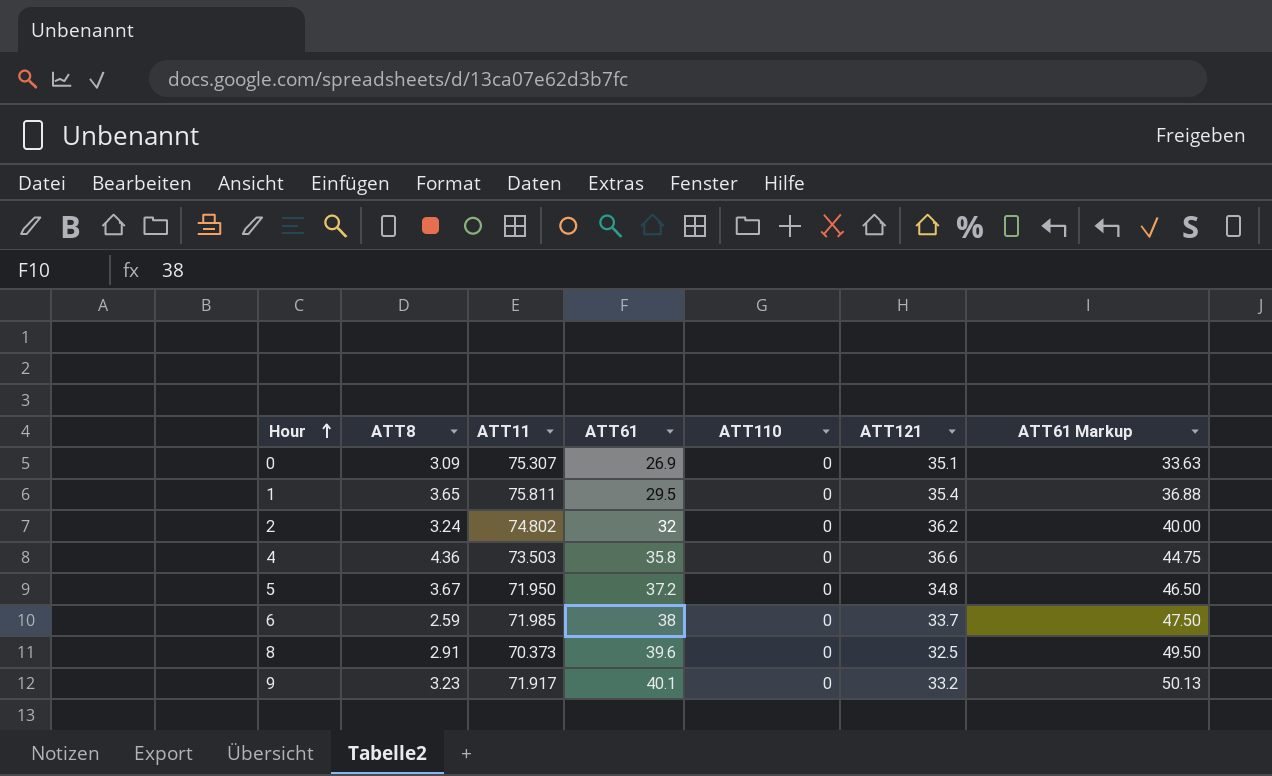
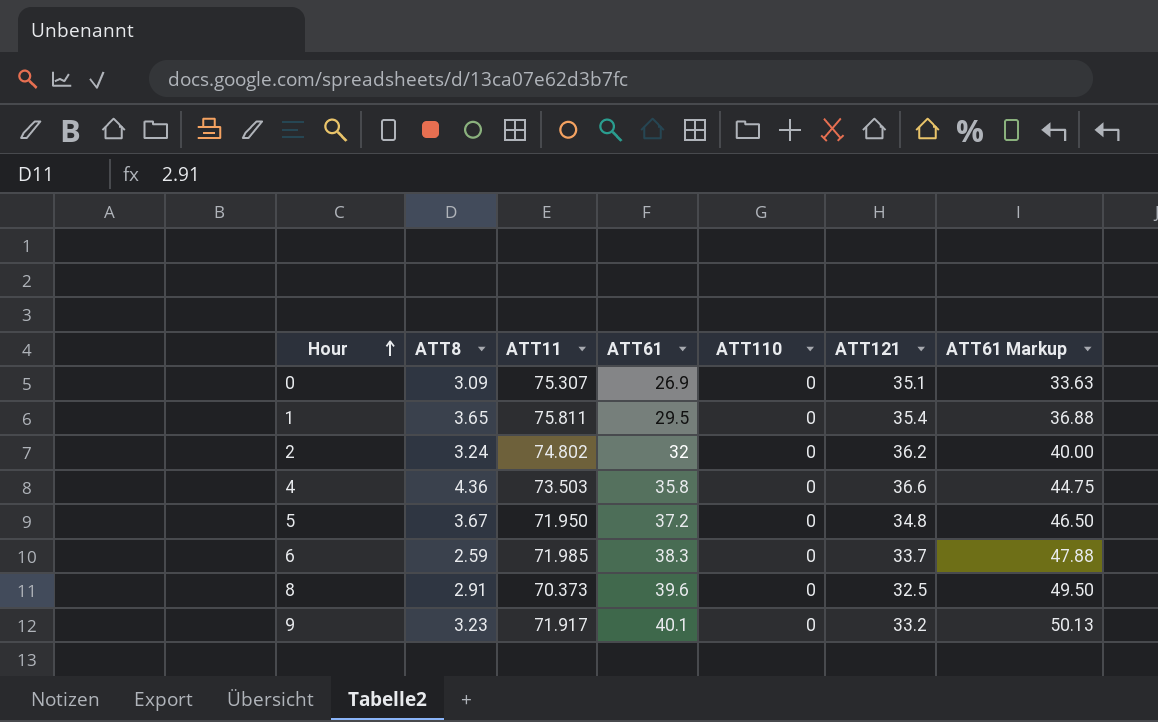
6 | ATT61: 38 -> 38.3
6 | ATT61 Markup: 47.50 -> 47.88

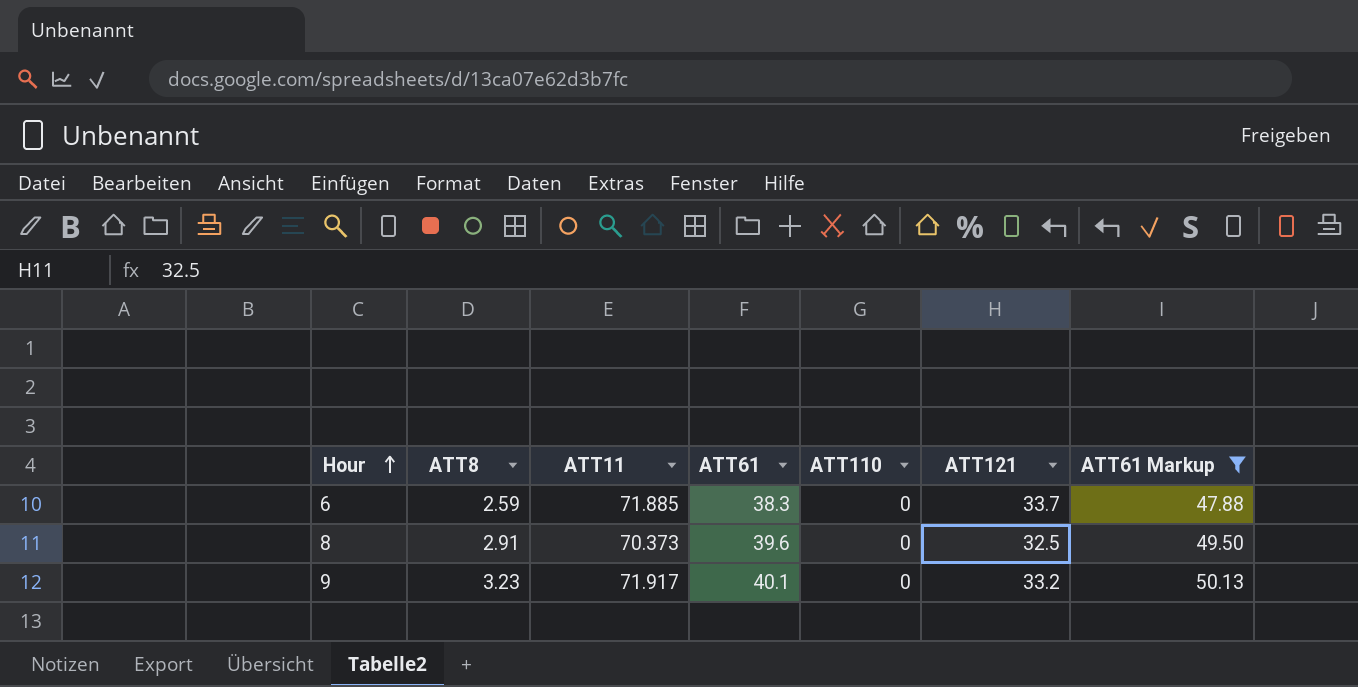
filter: none -> ATT61 Markup >= 47.88
6 | ATT11: 71.985 -> 71.885

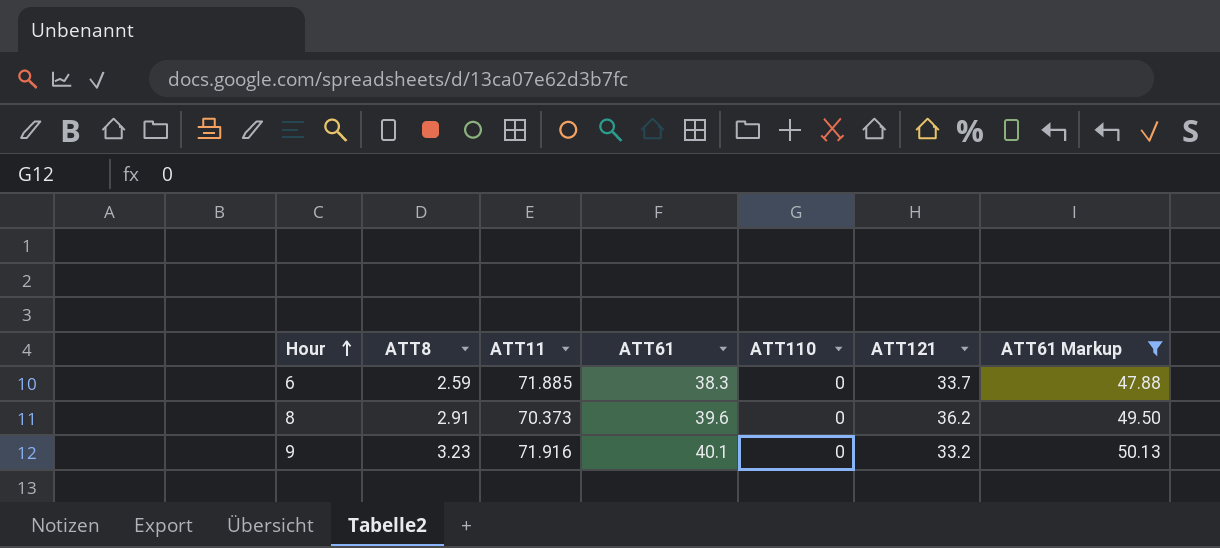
8 | ATT121: 32.5 -> 36.2
9 | ATT11: 71.917 -> 71.916

